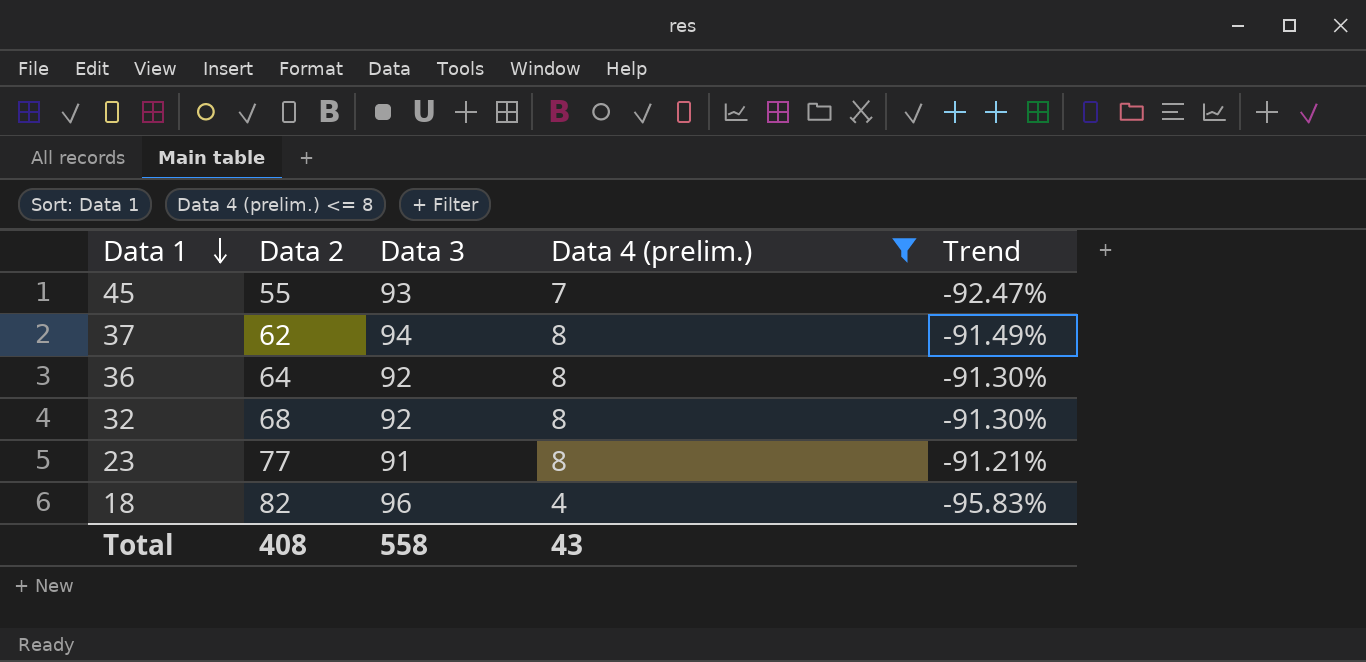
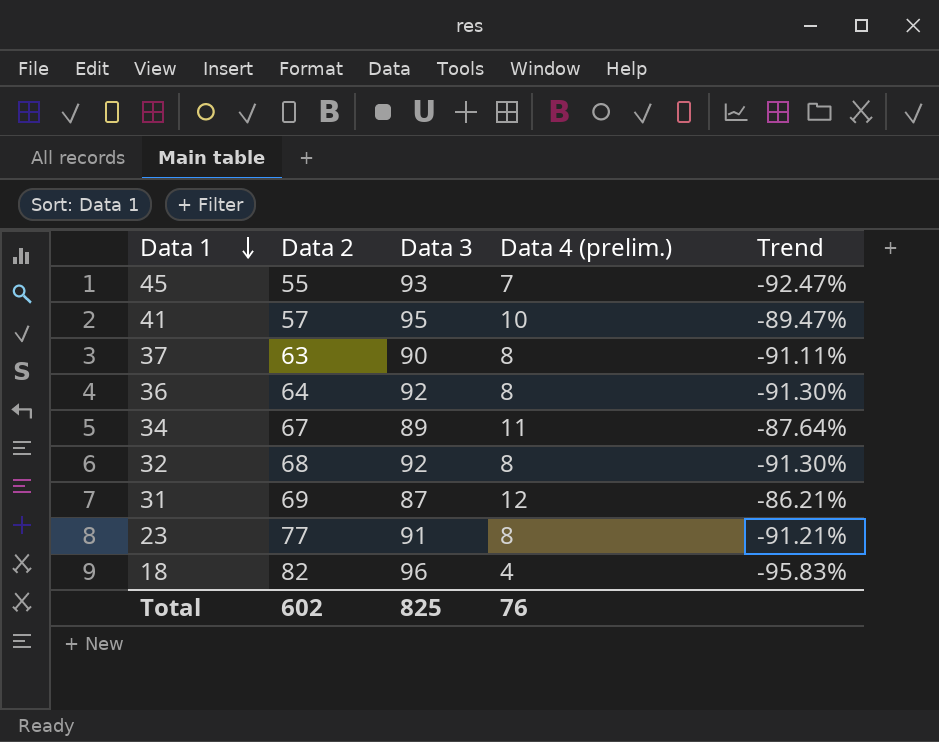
filter: Data 4 (prelim.) <= 8 -> none
37 | Data 2: 62 -> 63
37 | Data 3: 94 -> 90
37 | Trend: -91.49% -> -91.11%
Total | Data 2: 408 -> 602
Total | Data 3: 558 -> 825
Total | Data 4 (prelim.): 43 -> 76

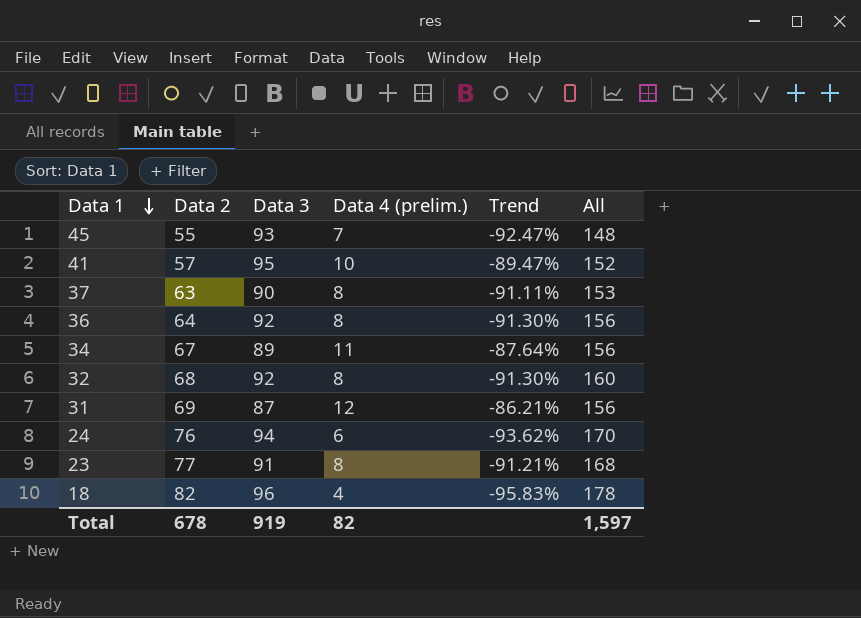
column All | formula: none -> [Data 2] + [Data 3]
row 24: none -> 76 | 94 | 6 | -93.62% | 170
Total | Data 2: 602 -> 678
Total | Data 3: 825 -> 919
Total | Data 4 (prelim.): 76 -> 82

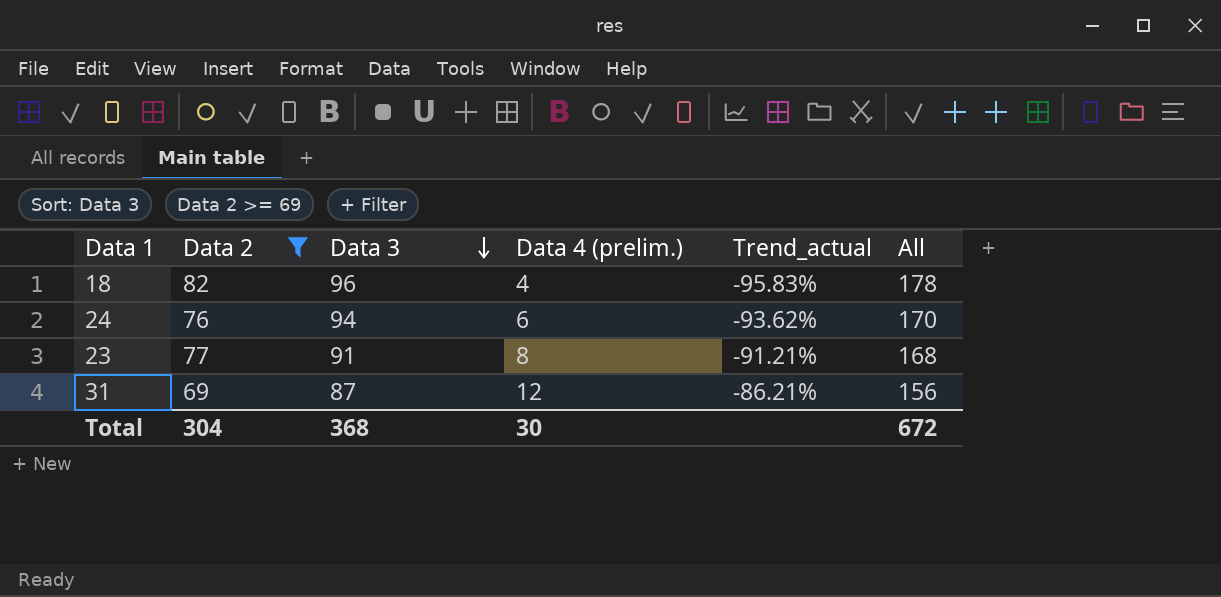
filter: none -> Data 2 >= 69
row order: Data 1 descending -> Data 3 descending
column name: Trend -> Trend_actual
Total | Data 2: 678 -> 304
Total | Data 3: 919 -> 368
Total | Data 4 (prelim.): 82 -> 30
Total | All: 1,597 -> 672

